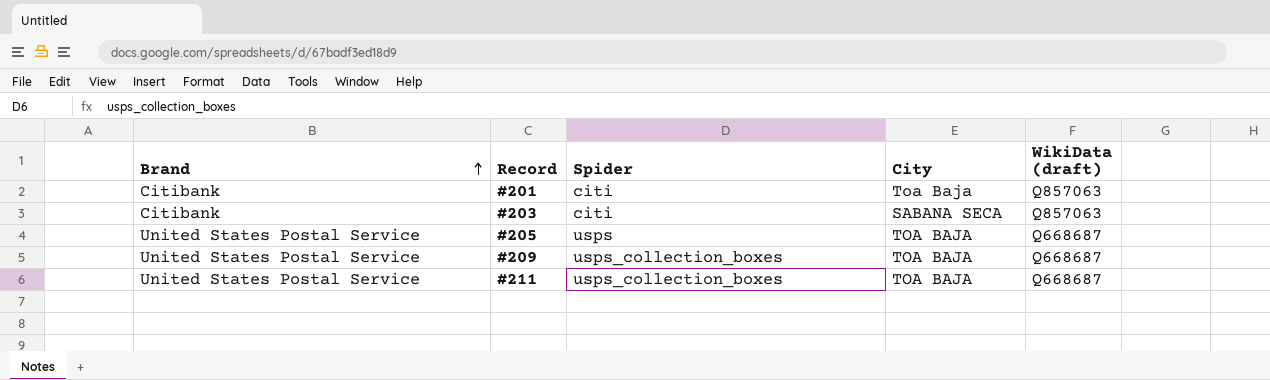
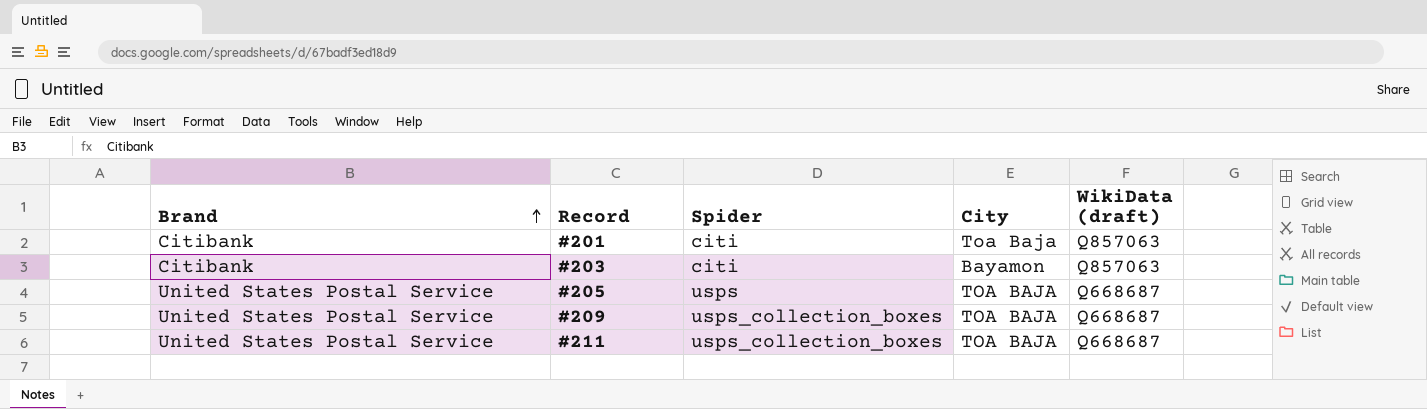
#203 | City: SABANA SECA -> Bayamon

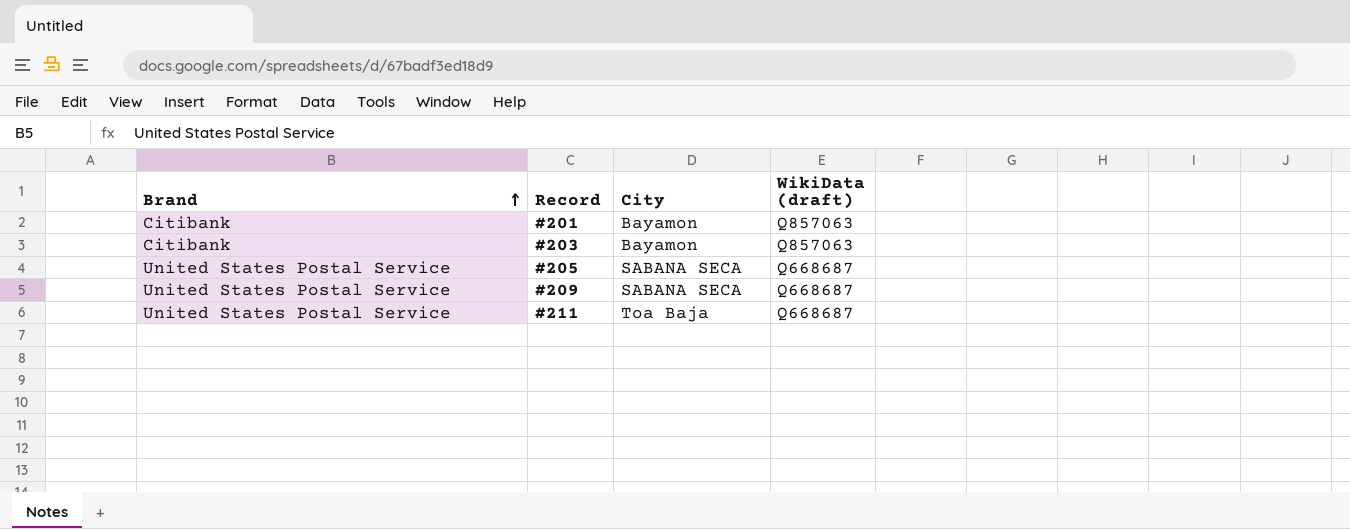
column Spider | position: 3 -> none
#201 | City: Toa Baja -> Bayamon
#205 | City: TOA BAJA -> SABANA SECA
#209 | City: TOA BAJA -> SABANA SECA
#211 | City: TOA BAJA -> Toa Baja

